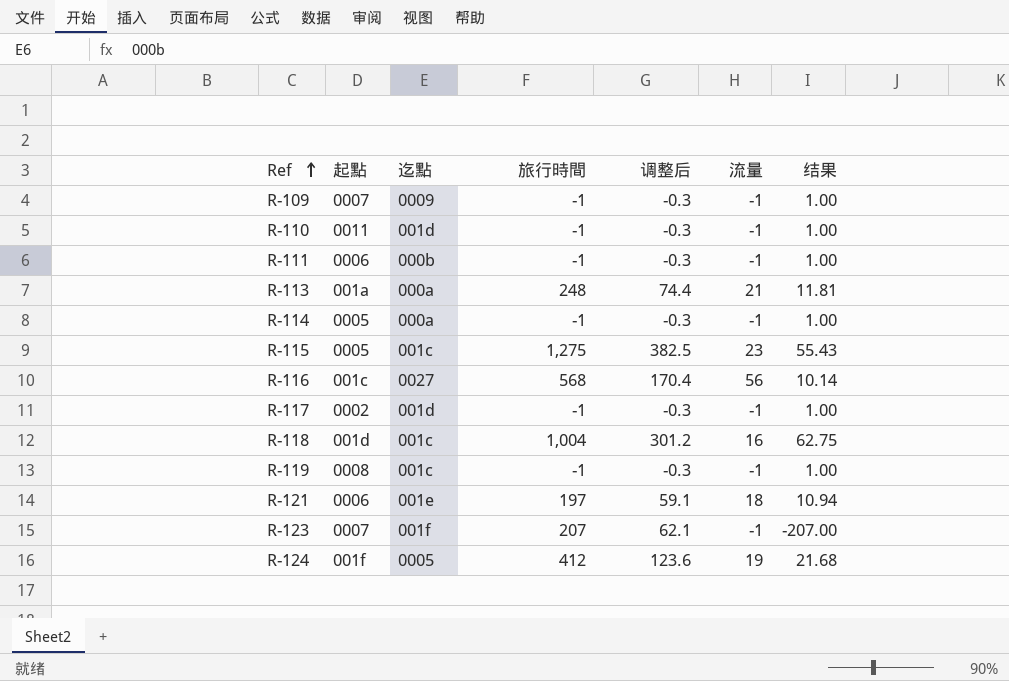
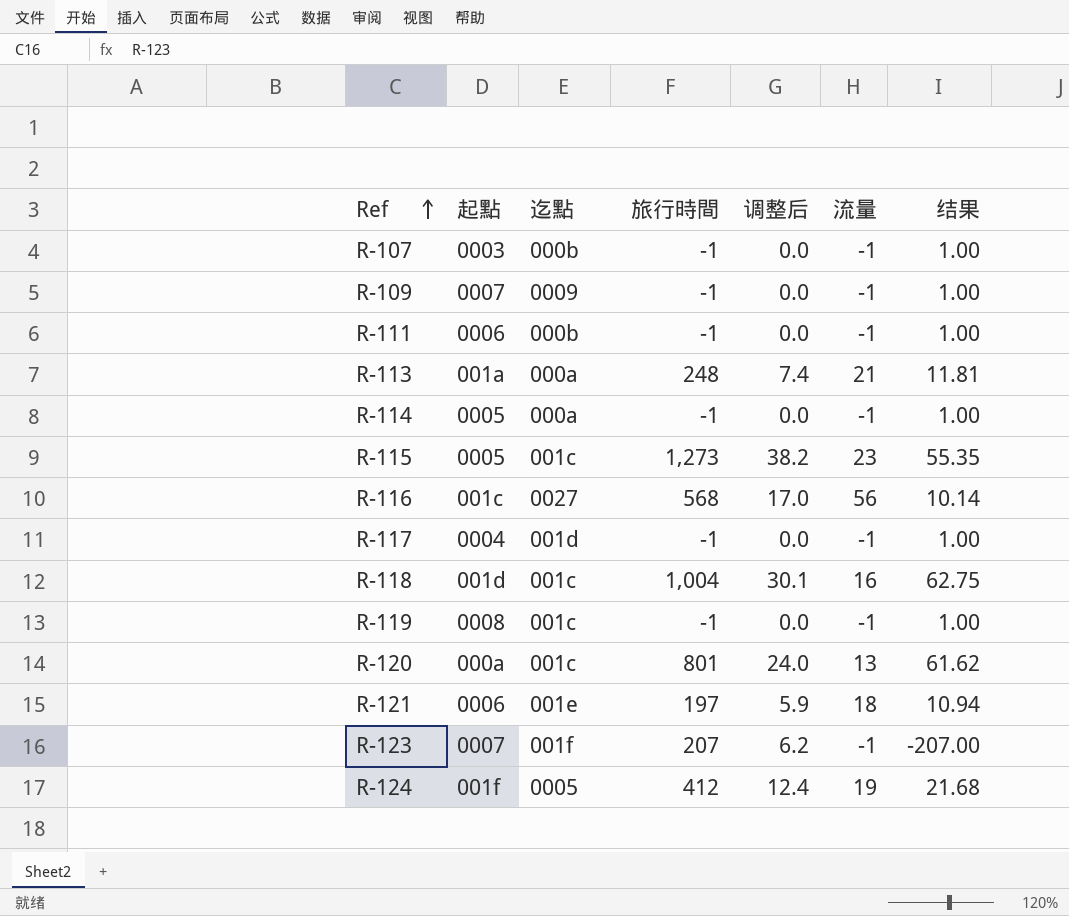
column 调整后 | formula: [旅行時間] * 0.3 -> [旅行時間] * 0.03
row R-110: 0011 | 001d | -1 | -0.3 | -1 | 1.00 -> none
row R-107: none -> 0003 | 000b | -1 | 0.0 | -1 | 1.00
R-115 | 旅行時間: 1,275 -> 1,273
R-115 | 结果: 55.43 -> 55.35
R-117 | 起點: 0002 -> 0004
row R-120: none -> 000a | 001c | 801 | 24.0 | 13 | 61.62

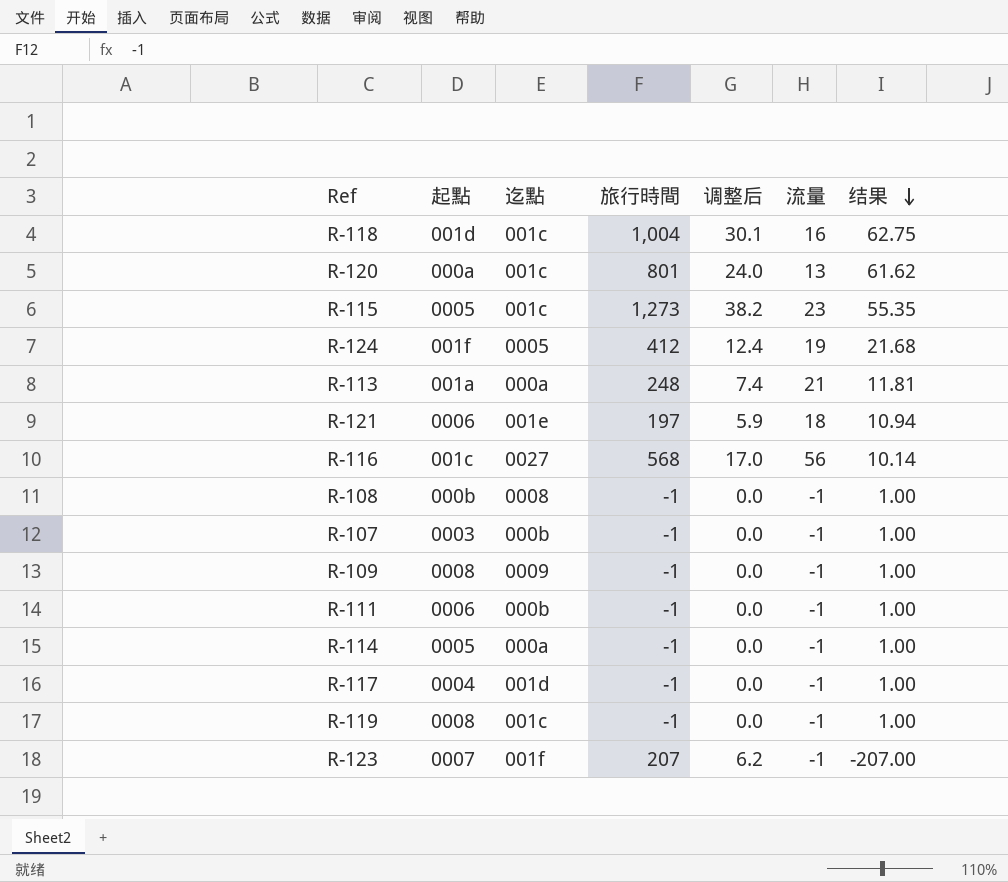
row order: Ref ascending -> 结果 descending
row R-108: none -> 000b | 0008 | -1 | 0.0 | -1 | 1.00
R-109 | 起點: 0007 -> 0008

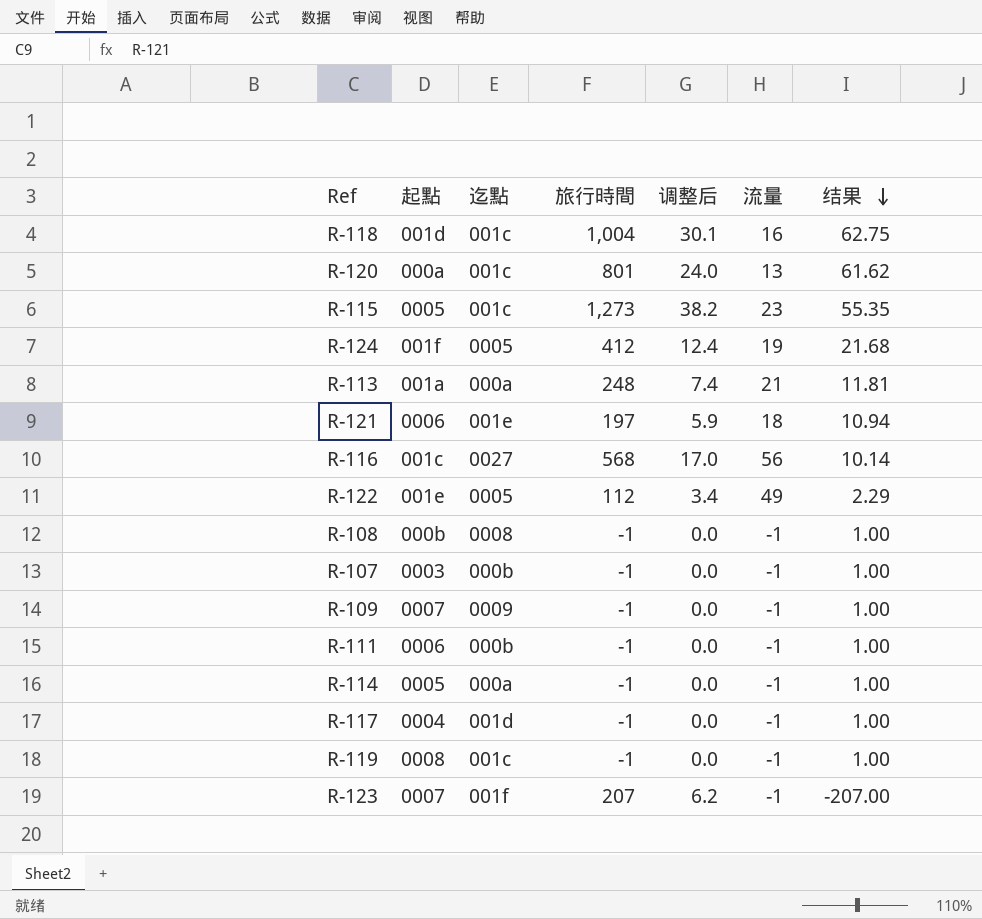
row R-122: none -> 001e | 0005 | 112 | 3.4 | 49 | 2.29
R-109 | 起點: 0008 -> 0007

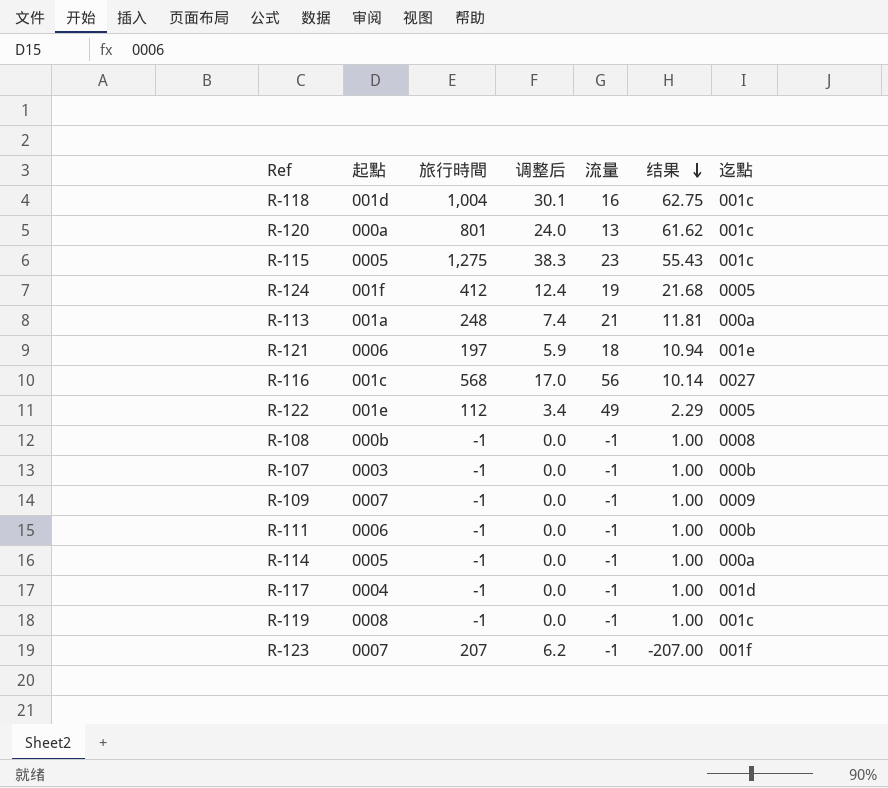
column 迄點 | position: 3 -> 7
R-115 | 旅行時間: 1,273 -> 1,275
R-115 | 调整后: 38.2 -> 38.3
R-115 | 结果: 55.35 -> 55.43

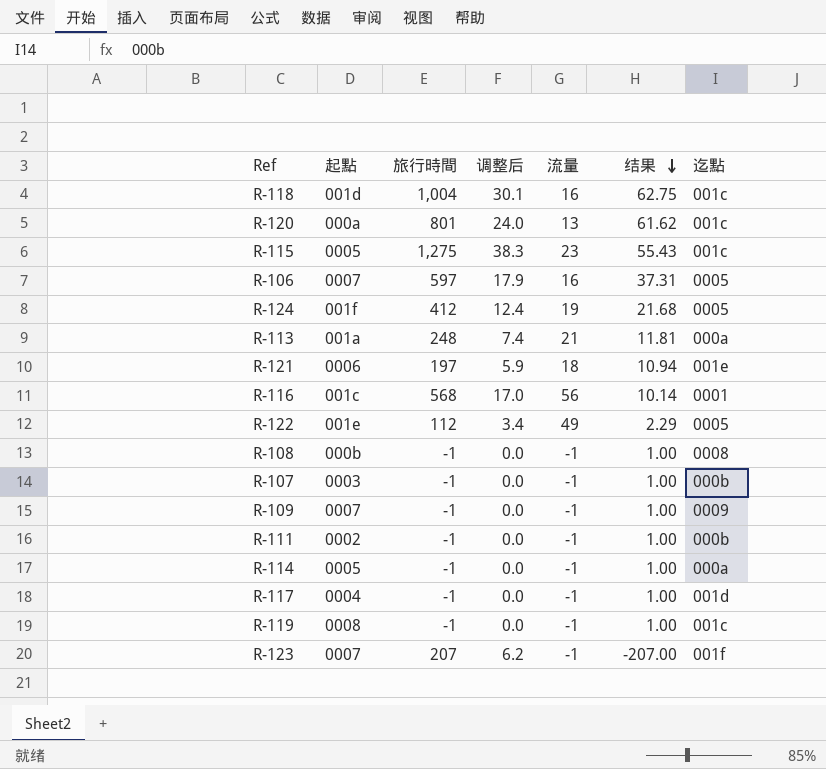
row R-106: none -> 0007 | 597 | 17.9 | 16 | 37.31 | 0005
R-116 | 迄點: 0027 -> 0001
R-111 | 起點: 0006 -> 0002

